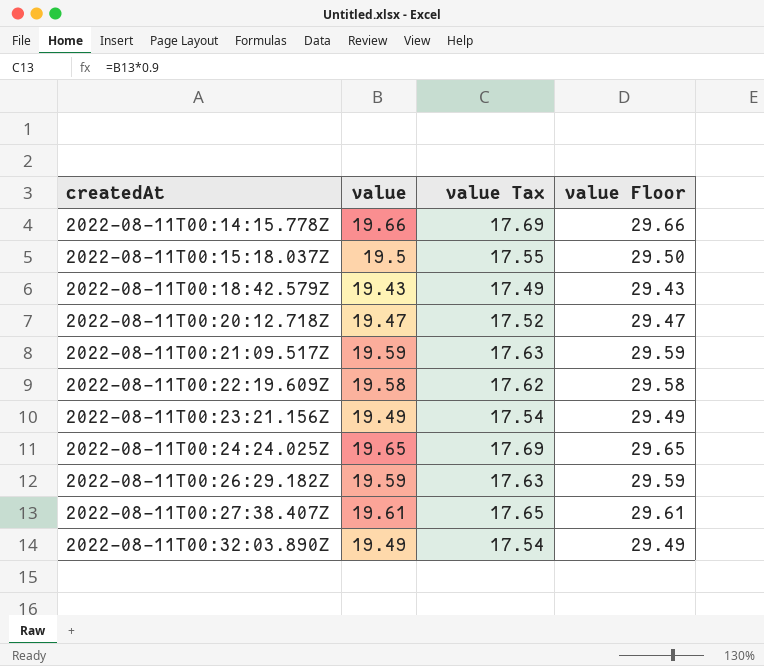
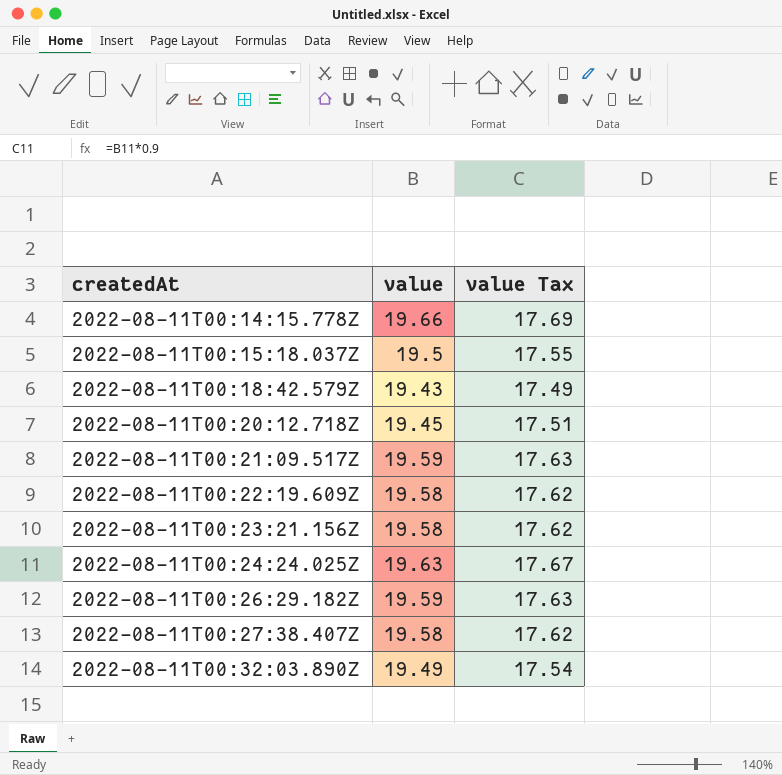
column value Floor | formula: [value] + 10 -> none
2022-08-11T00:20:12.718Z | value: 19.47 -> 19.45
2022-08-11T00:20:12.718Z | value Tax: 17.52 -> 17.51
2022-08-11T00:23:21.156Z | value: 19.49 -> 19.58
2022-08-11T00:23:21.156Z | value Tax: 17.54 -> 17.62
2022-08-11T00:24:24.025Z | value: 19.65 -> 19.63
2022-08-11T00:24:24.025Z | value Tax: 17.69 -> 17.67
2022-08-11T00:27:38.407Z | value: 19.61 -> 19.58
2022-08-11T00:27:38.407Z | value Tax: 17.65 -> 17.62

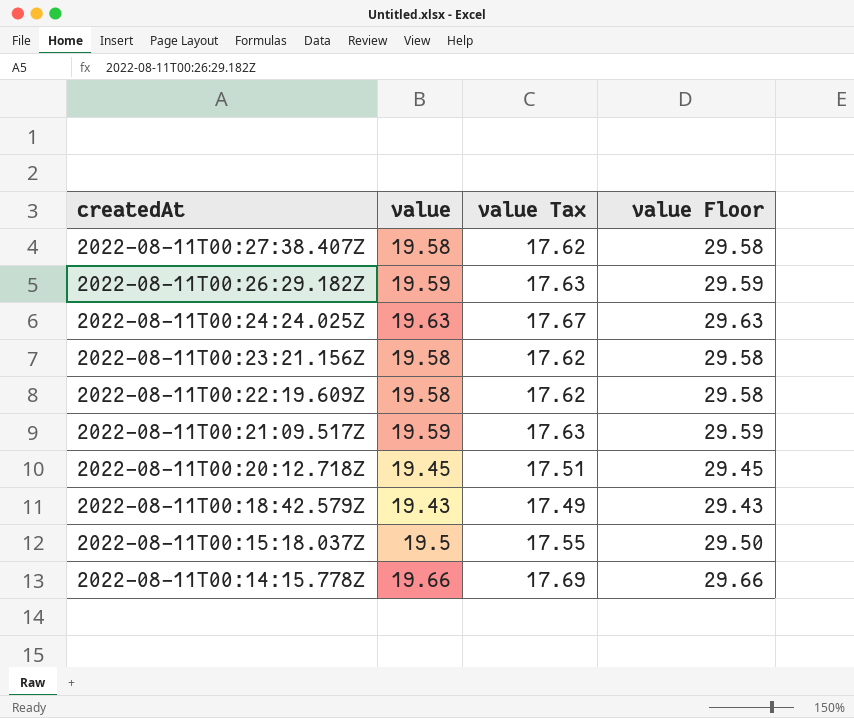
row order: createdAt ascending -> createdAt descending
column value Floor | formula: none -> [value] + 10
row 2022-08-11T00:32:03.890Z: 19.49 | 17.54 -> none

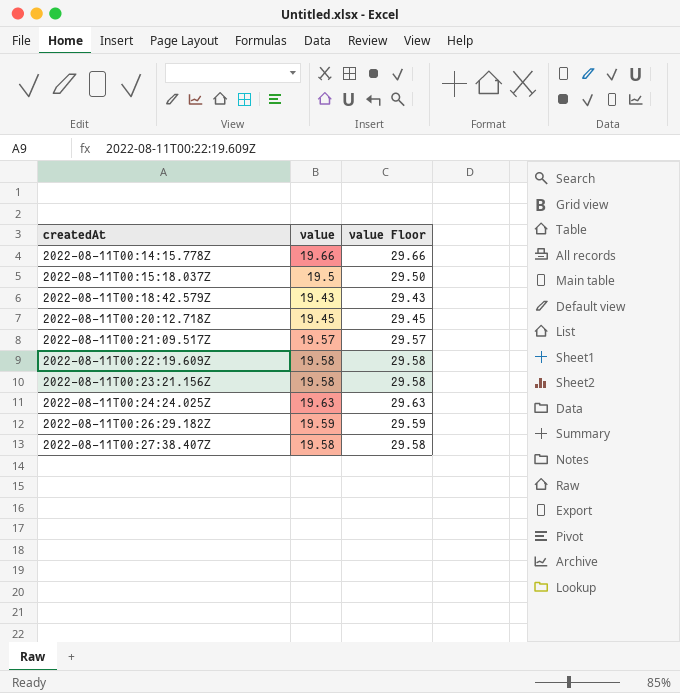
row order: createdAt descending -> createdAt ascending
column value Tax | formula: [value] * 0.9 -> none
2022-08-11T00:21:09.517Z | value: 19.59 -> 19.57
2022-08-11T00:21:09.517Z | value Floor: 29.59 -> 29.57

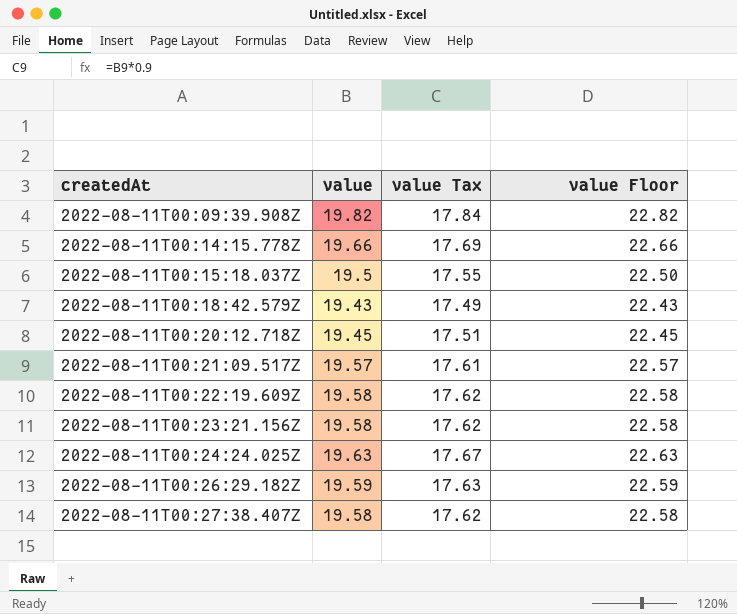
column value Tax | formula: none -> [value] * 0.9
column value Floor | formula: [value] + 10 -> [value] + 3
row 2022-08-11T00:09:39.908Z: none -> 19.82 | 17.84 | 22.82

